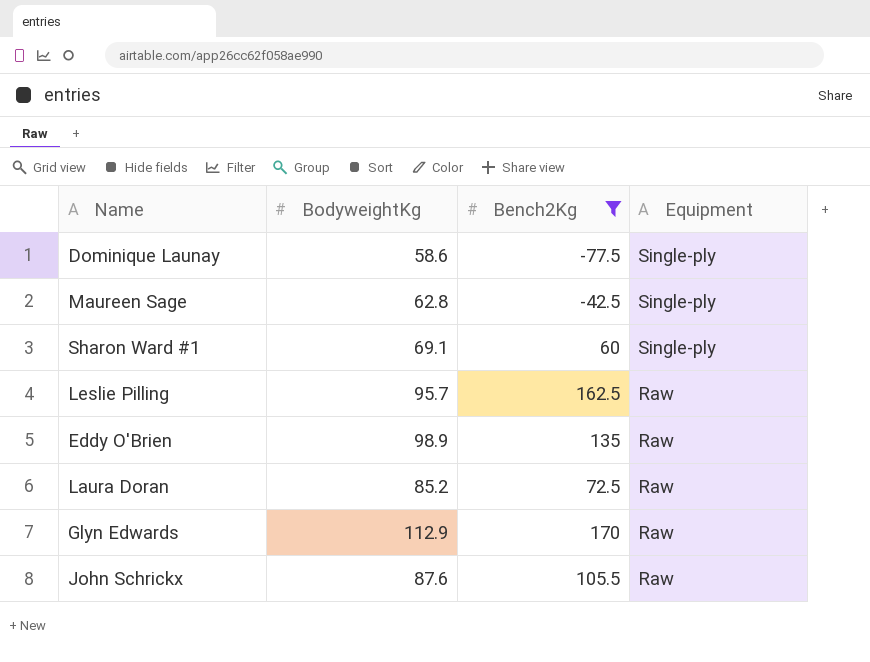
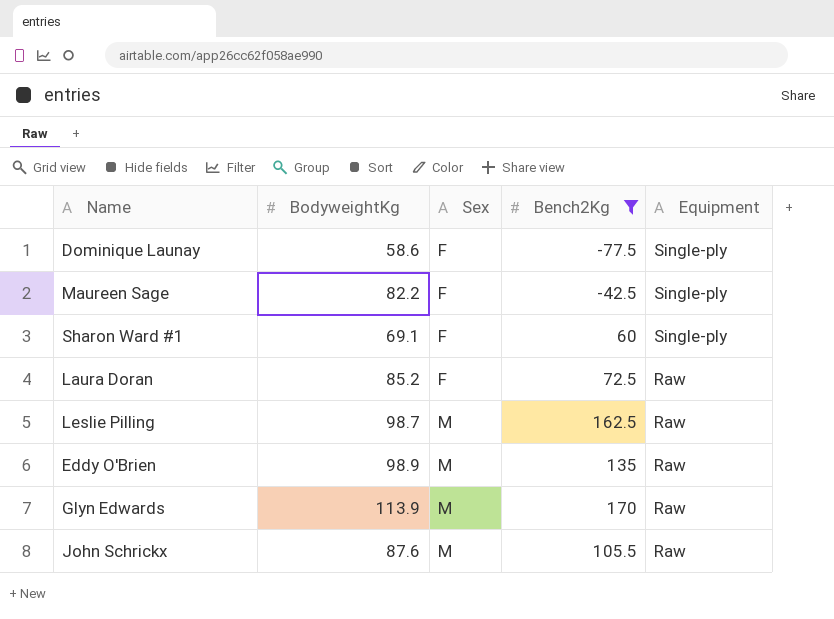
row order: Equipment descending -> Sex ascending
column Sex | position: none -> 3
Maureen Sage | BodyweightKg: 62.8 -> 82.2
Leslie Pilling | BodyweightKg: 95.7 -> 98.7
Glyn Edwards | BodyweightKg: 112.9 -> 113.9

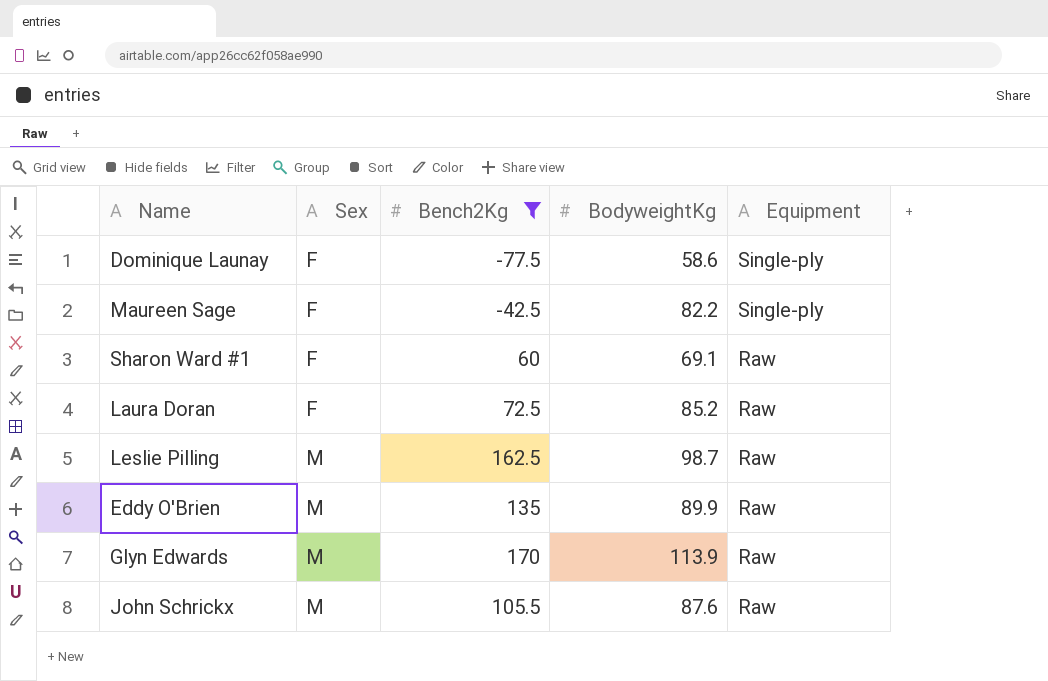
column BodyweightKg | position: 2 -> 4
Sharon Ward #1 | Equipment: Single-ply -> Raw
Eddy O'Brien | BodyweightKg: 98.9 -> 89.9

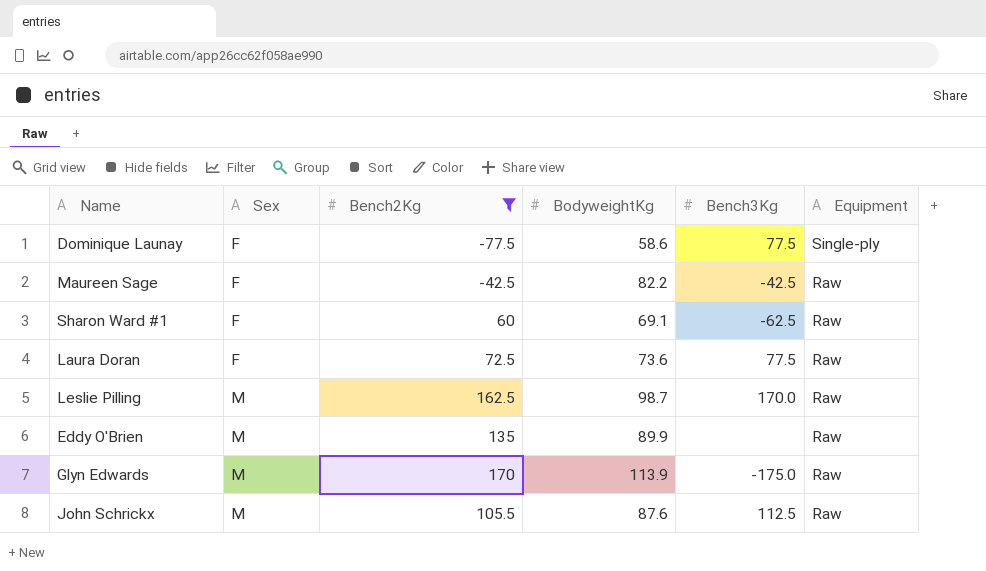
column Bench3Kg | position: none -> 5
Maureen Sage | Equipment: Single-ply -> Raw
Laura Doran | BodyweightKg: 85.2 -> 73.6

